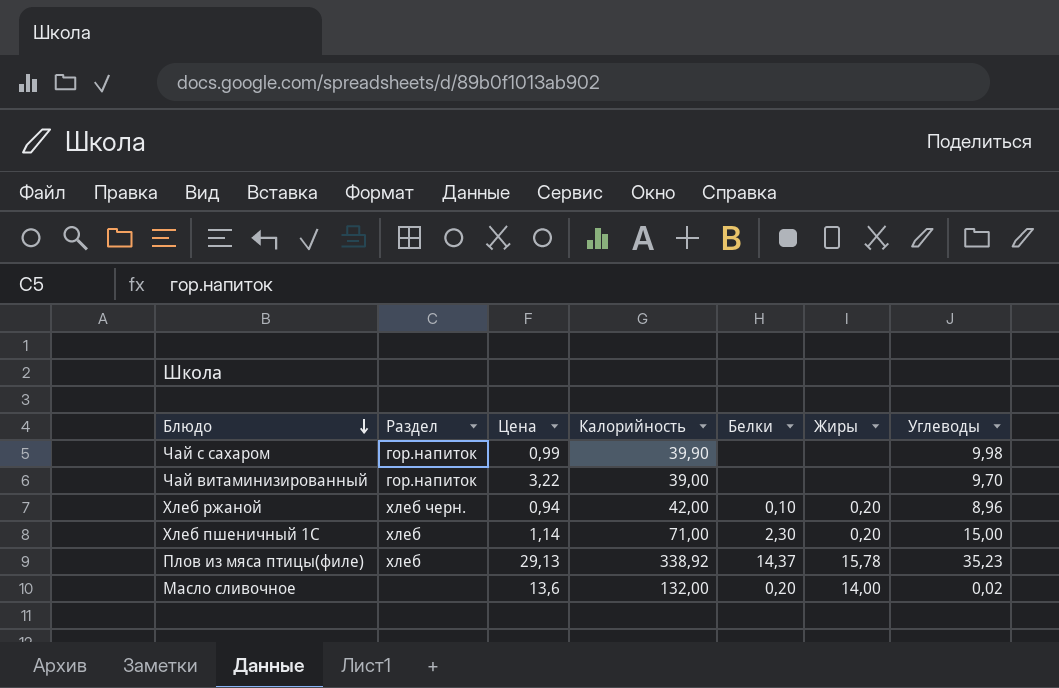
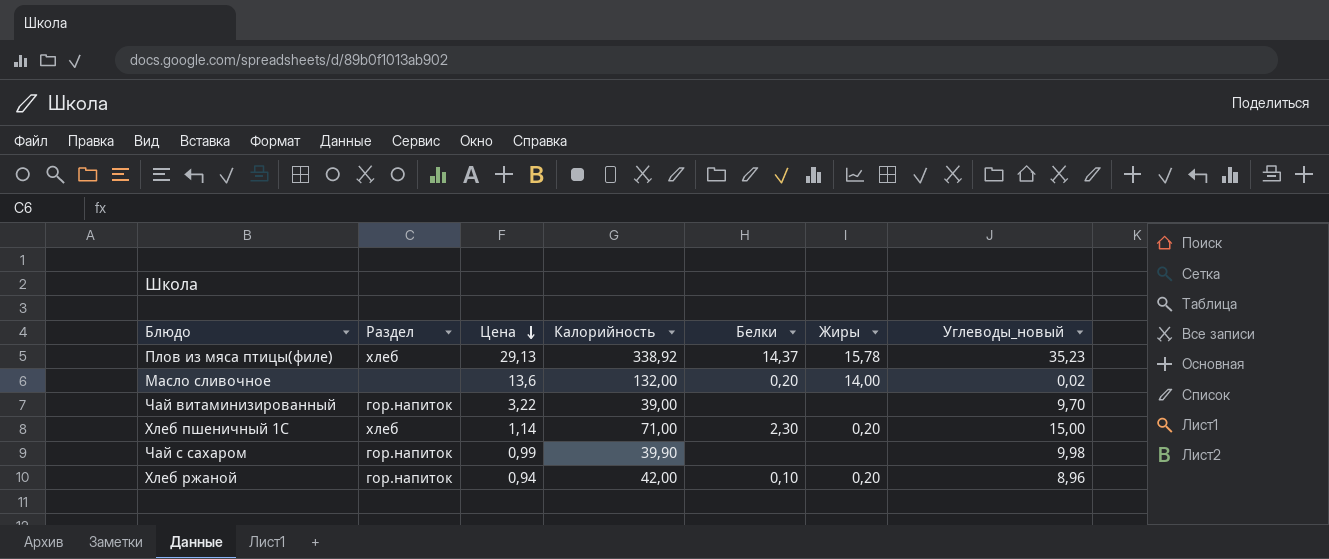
row order: Блюдо descending -> Цена descending
column name: Углеводы -> Углеводы_новый
Хлеб ржаной | Раздел: хлеб черн. -> гор.напиток

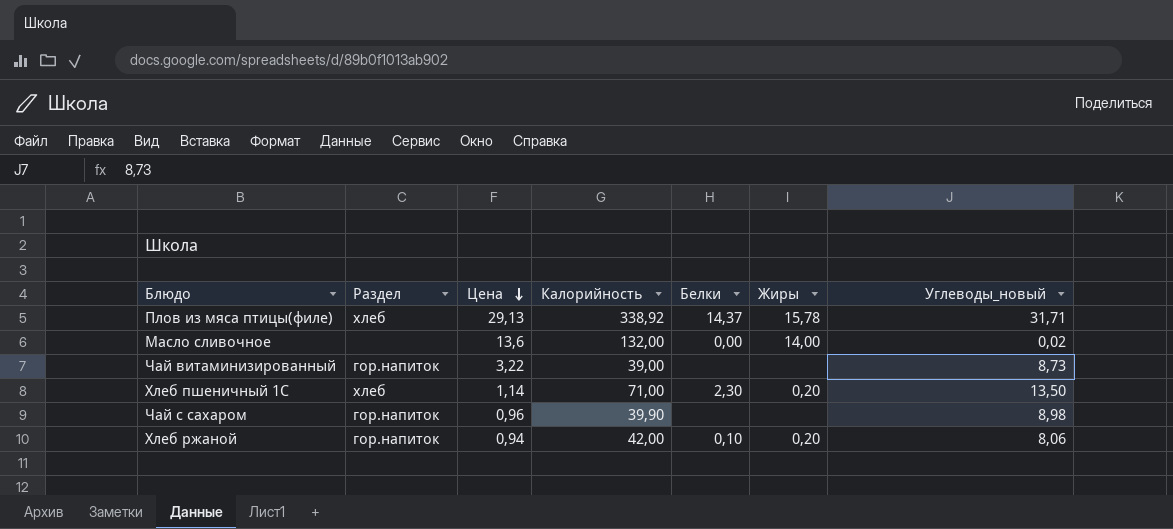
Плов из мяса птицы(филе) | Углеводы_новый: 35,23 -> 31,71
Масло сливочное | Белки: 0,20 -> 0,00
Чай витаминизированный | Углеводы_новый: 9,70 -> 8,73
Хлеб пшеничный 1С | Углеводы_новый: 15,00 -> 13,50
Чай с сахаром | Цена: 0,99 -> 0,96
Чай с сахаром | Углеводы_новый: 9,98 -> 8,98
Хлеб ржаной | Углеводы_новый: 8,96 -> 8,06

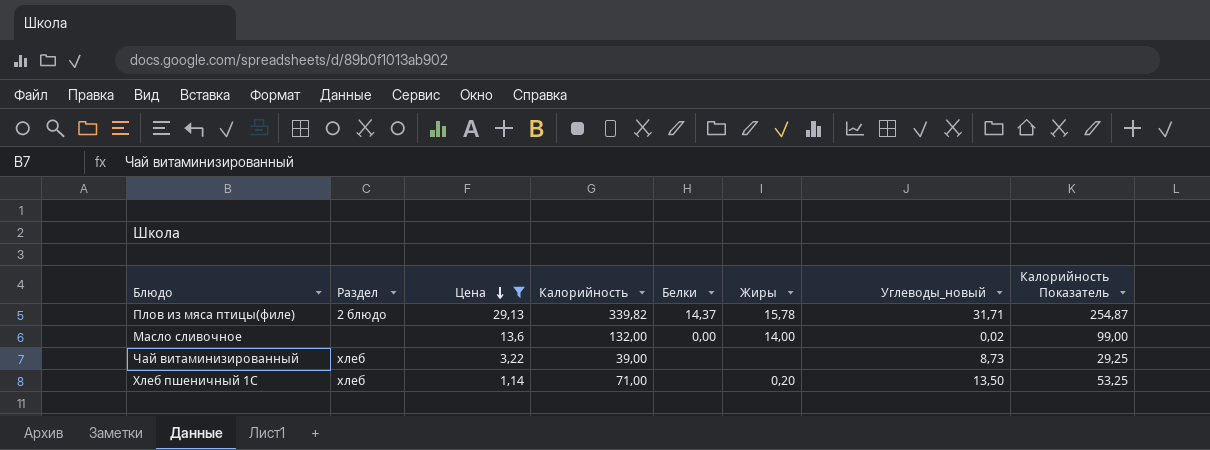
filter: none -> Цена >= 1,14
column Калорийность Показатель | formula: none -> [Калорийность] * 0,75
Плов из мяса птицы(филе) | Раздел: хлеб -> 2 блюдо
Плов из мяса птицы(филе) | Калорийность: 338,92 -> 339,82
Чай витаминизированный | Раздел: гор.напиток -> хлеб
Хлеб пшеничный 1С | Белки: 2,30 -> none

